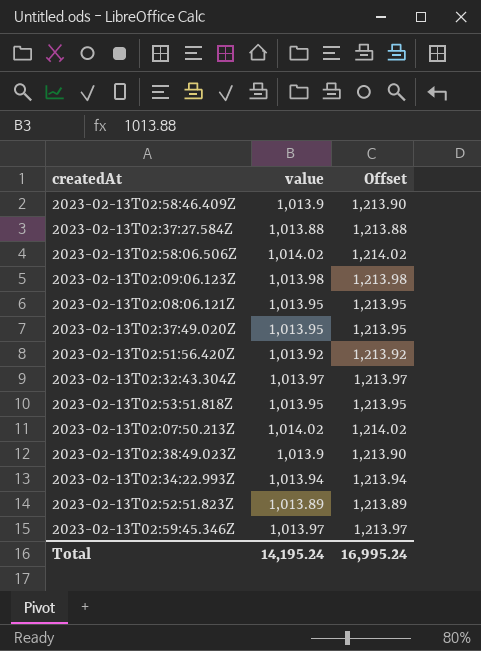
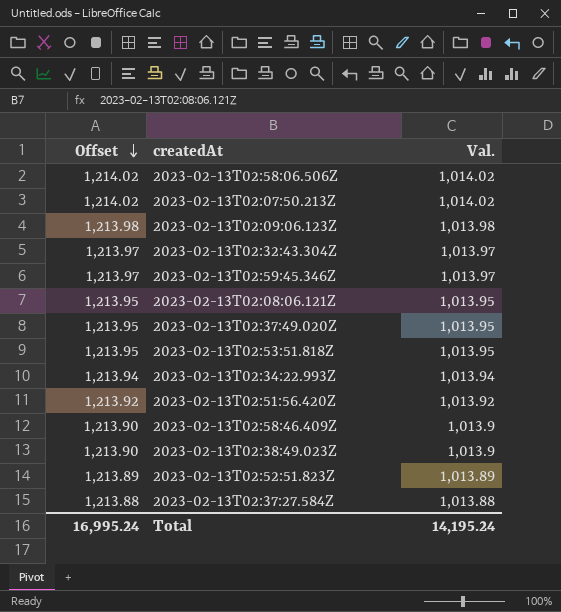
row order: none -> Offset descending
column Offset | position: 3 -> 1
column name: value -> Val.

